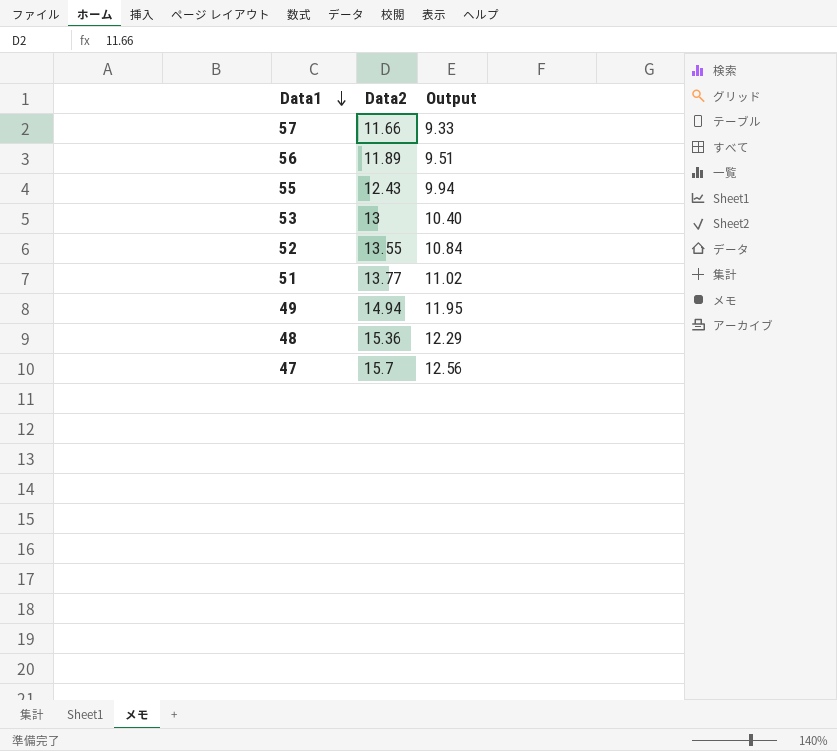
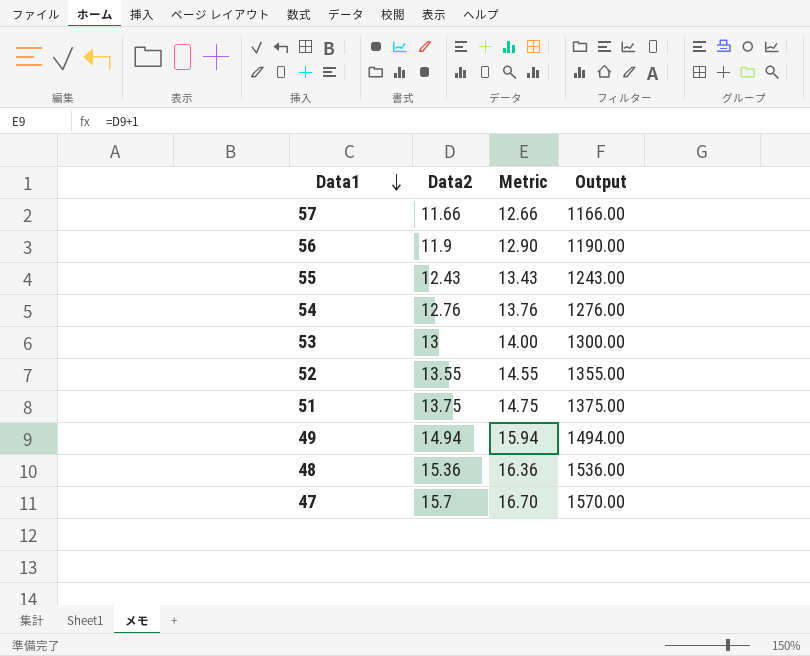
column Metric | formula: none -> [Data2] + 1
column Output | formula: [Data2] * 0.8 -> [Data2] * 100
56 | Data2: 11.89 -> 11.9
row 54: none -> 12.76 | 13.76 | 1276.00
51 | Data2: 13.77 -> 13.75

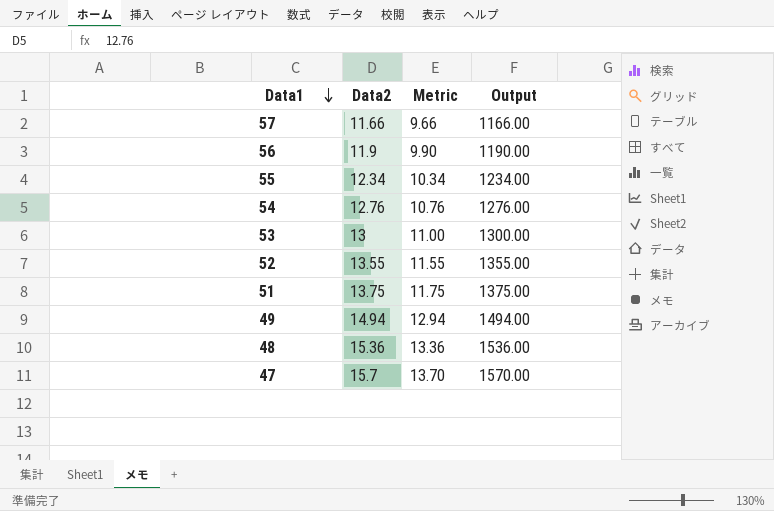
column Metric | formula: [Data2] + 1 -> [Data2] - 2
55 | Data2: 12.43 -> 12.34
55 | Output: 1243.00 -> 1234.00

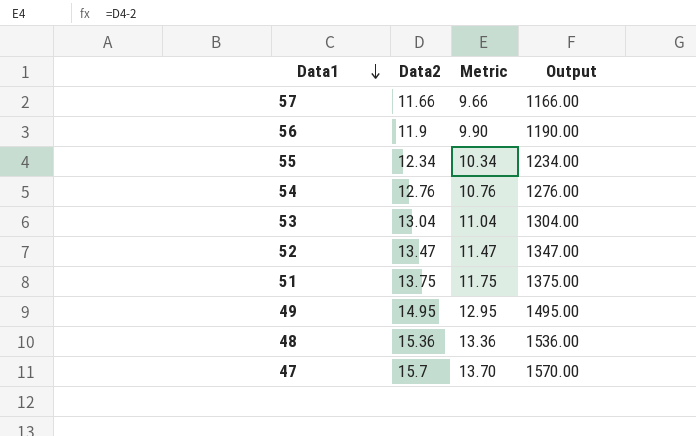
53 | Data2: 13 -> 13.04
53 | Metric: 11.00 -> 11.04
53 | Output: 1300.00 -> 1304.00
52 | Data2: 13.55 -> 13.47
52 | Metric: 11.55 -> 11.47
52 | Output: 1355.00 -> 1347.00
49 | Data2: 14.94 -> 14.95
49 | Metric: 12.94 -> 12.95
49 | Output: 1494.00 -> 1495.00

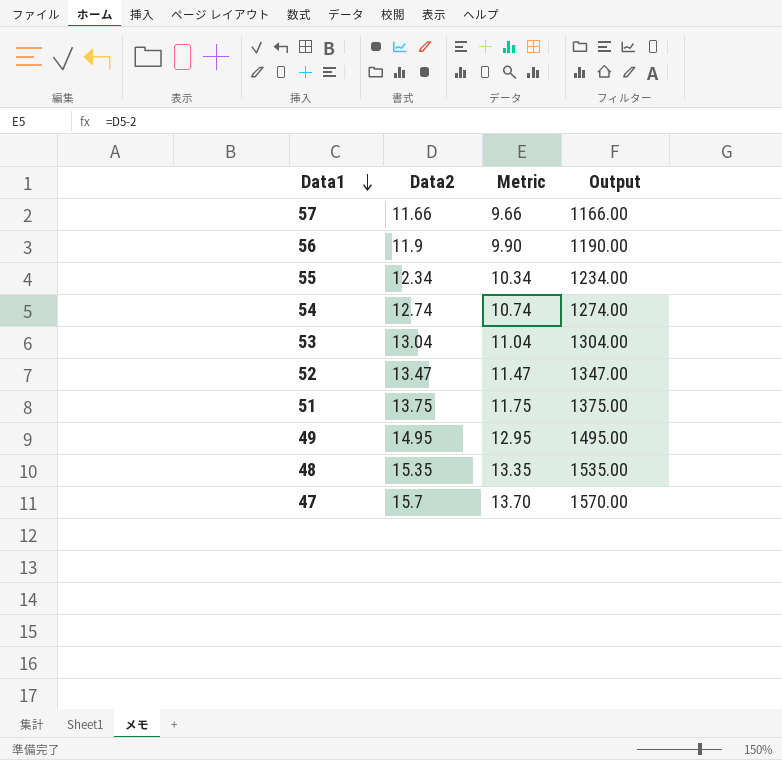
54 | Data2: 12.76 -> 12.74
54 | Metric: 10.76 -> 10.74
54 | Output: 1276.00 -> 1274.00
48 | Data2: 15.36 -> 15.35
48 | Metric: 13.36 -> 13.35
48 | Output: 1536.00 -> 1535.00

